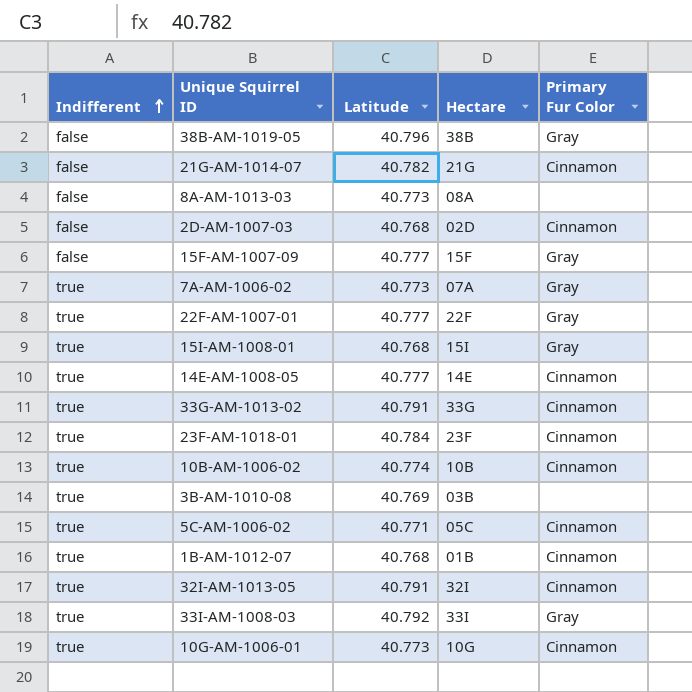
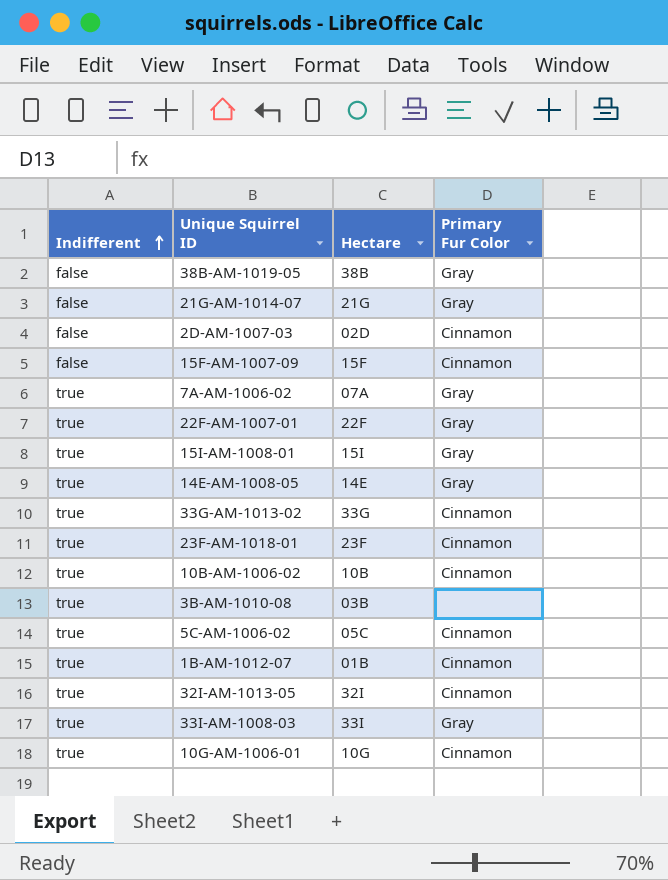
column Latitude | position: 3 -> none
row 8A-AM-1013-03: false | 40.773 | 08A | none -> none
21G-AM-1014-07 | Primary Fur Color: Cinnamon -> Gray
15F-AM-1007-09 | Primary Fur Color: Gray -> Cinnamon
14E-AM-1008-05 | Primary Fur Color: Cinnamon -> Gray

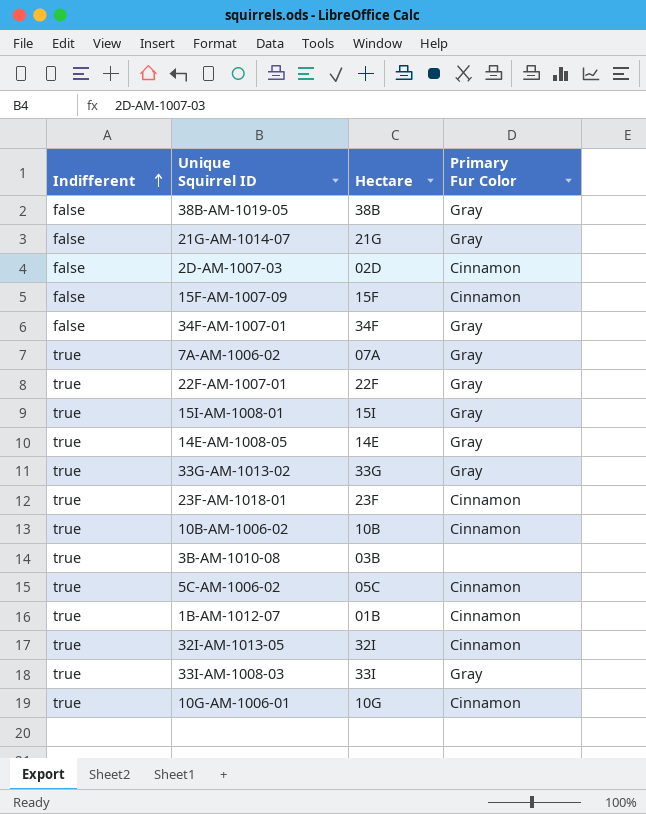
row 34F-AM-1007-01: none -> false | 34F | Gray
33G-AM-1013-02 | Primary Fur Color: Cinnamon -> Gray

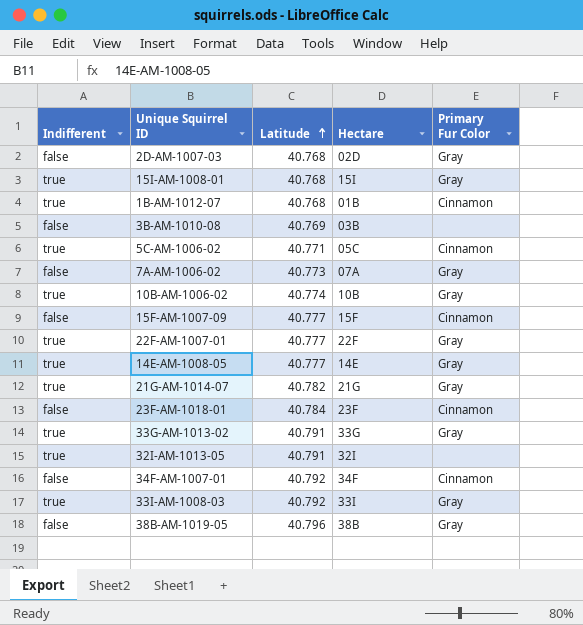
row order: Indifferent ascending -> Latitude ascending
column Latitude | position: none -> 3
row 10G-AM-1006-01: true | 10G | Cinnamon -> none
2D-AM-1007-03 | Primary Fur Color: Cinnamon -> Gray
3B-AM-1010-08 | Indifferent: true -> false
7A-AM-1006-02 | Indifferent: true -> false
10B-AM-1006-02 | Primary Fur Color: Cinnamon -> Gray
21G-AM-1014-07 | Indifferent: false -> true
23F-AM-1018-01 | Indifferent: true -> false
32I-AM-1013-05 | Primary Fur Color: Cinnamon -> none
34F-AM-1007-01 | Primary Fur Color: Gray -> Cinnamon

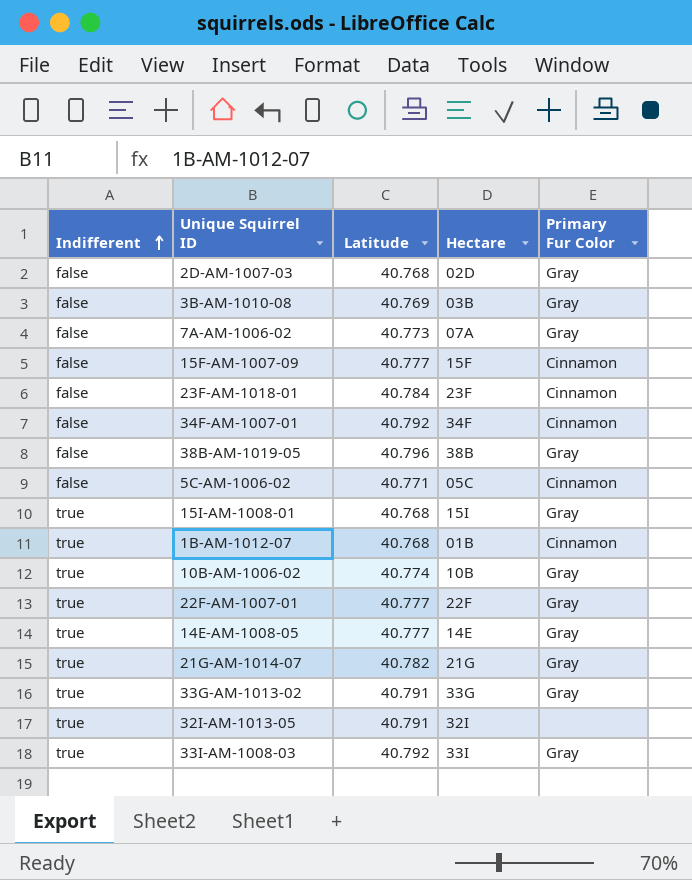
row order: Latitude ascending -> Indifferent ascending
3B-AM-1010-08 | Primary Fur Color: none -> Gray
5C-AM-1006-02 | Indifferent: true -> false

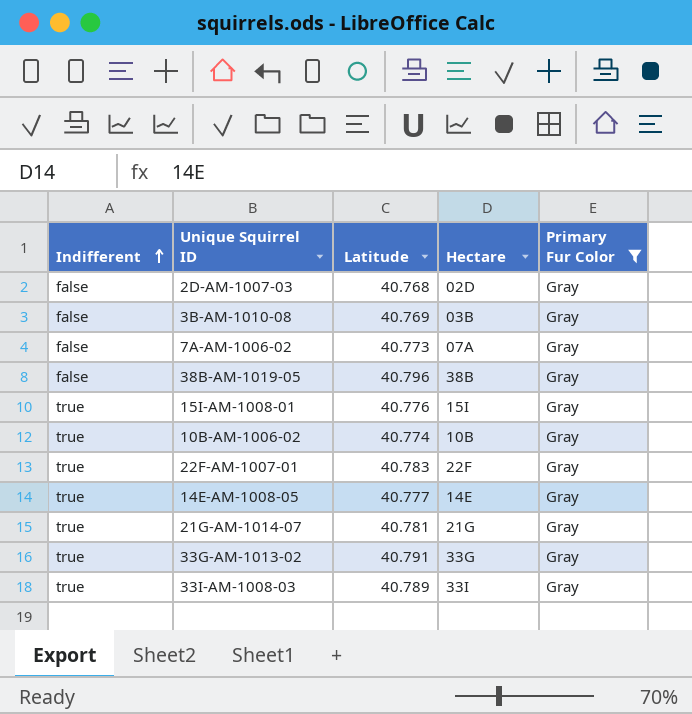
filter: none -> Primary Fur Color = Gray
15I-AM-1008-01 | Latitude: 40.768 -> 40.776
22F-AM-1007-01 | Latitude: 40.777 -> 40.783
21G-AM-1014-07 | Latitude: 40.782 -> 40.781
33I-AM-1008-03 | Latitude: 40.792 -> 40.789

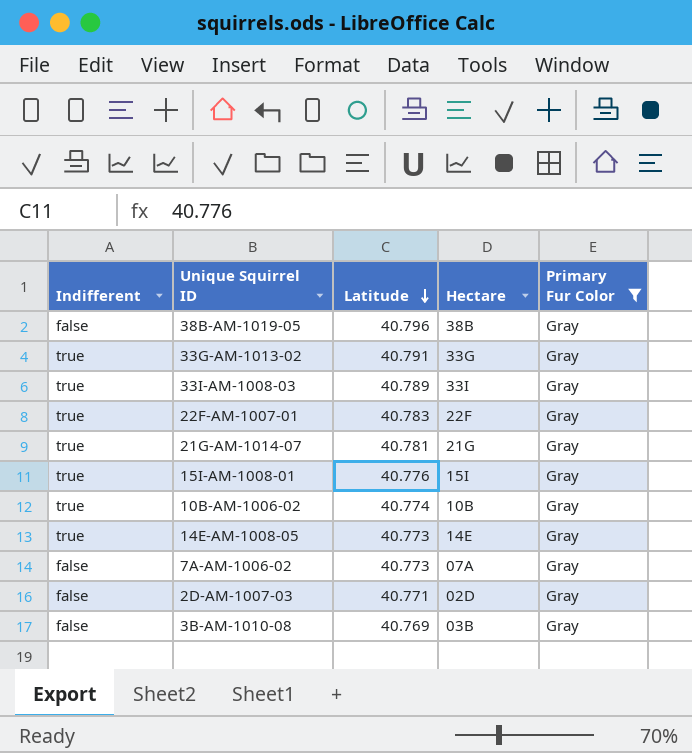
row order: Indifferent ascending -> Latitude descending
14E-AM-1008-05 | Latitude: 40.777 -> 40.773
2D-AM-1007-03 | Latitude: 40.768 -> 40.771

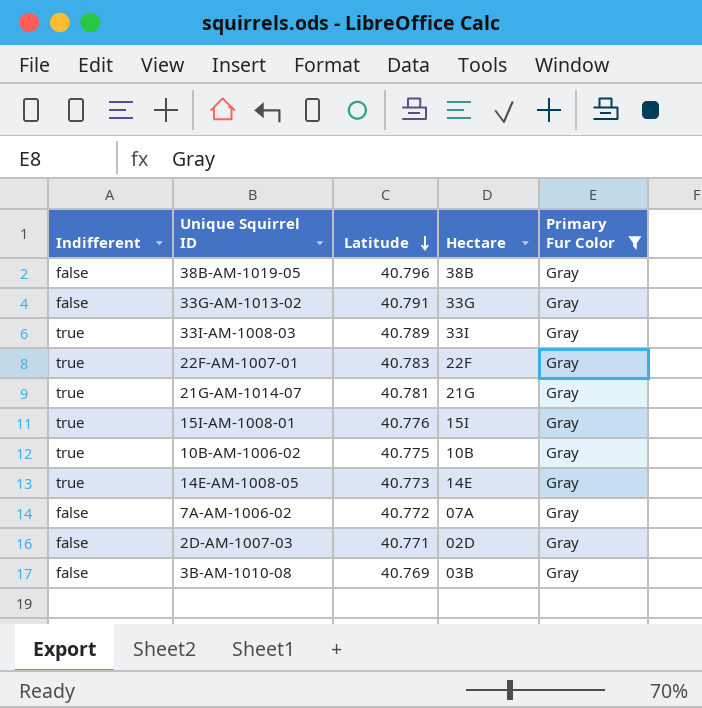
33G-AM-1013-02 | Indifferent: true -> false
10B-AM-1006-02 | Latitude: 40.774 -> 40.775
7A-AM-1006-02 | Latitude: 40.773 -> 40.772

